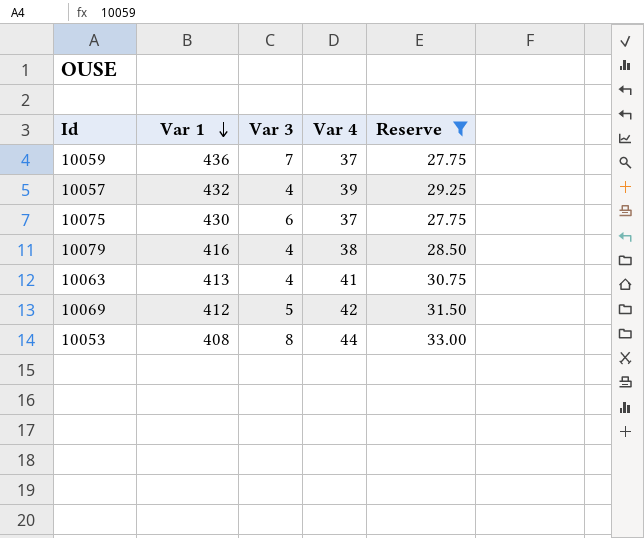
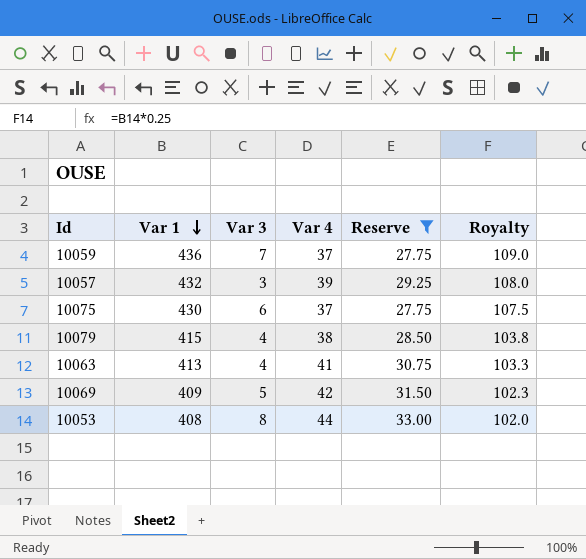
column Royalty | formula: none -> [Var 1] * 0.25
10057 | Var 3: 4 -> 3
10079 | Var 1: 416 -> 415
10069 | Var 1: 412 -> 409

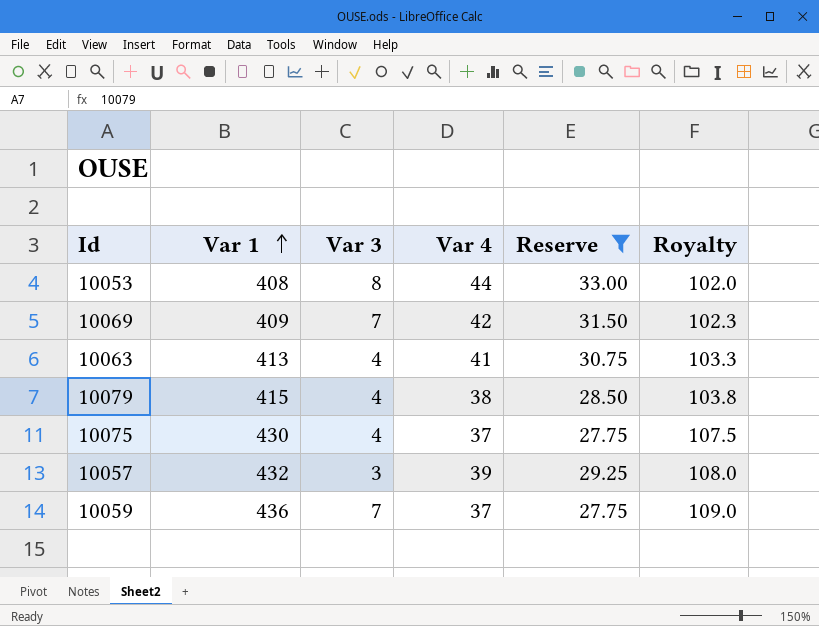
row order: Var 1 descending -> Var 1 ascending
10069 | Var 3: 5 -> 7
10075 | Var 3: 6 -> 4

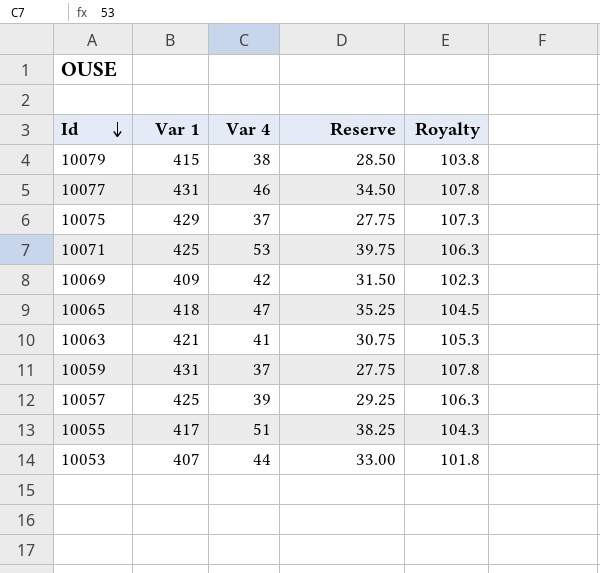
filter: Reserve <= 33.00 -> none
row order: Var 1 ascending -> Id descending
column Var 3 | position: 3 -> none
10075 | Var 1: 430 -> 429
10075 | Royalty: 107.5 -> 107.3
10063 | Var 1: 413 -> 421
10063 | Royalty: 103.3 -> 105.3
10059 | Var 1: 436 -> 431
10059 | Royalty: 109.0 -> 107.8
10057 | Var 1: 432 -> 425
10057 | Royalty: 108.0 -> 106.3
10053 | Var 1: 408 -> 407
10053 | Royalty: 102.0 -> 101.8

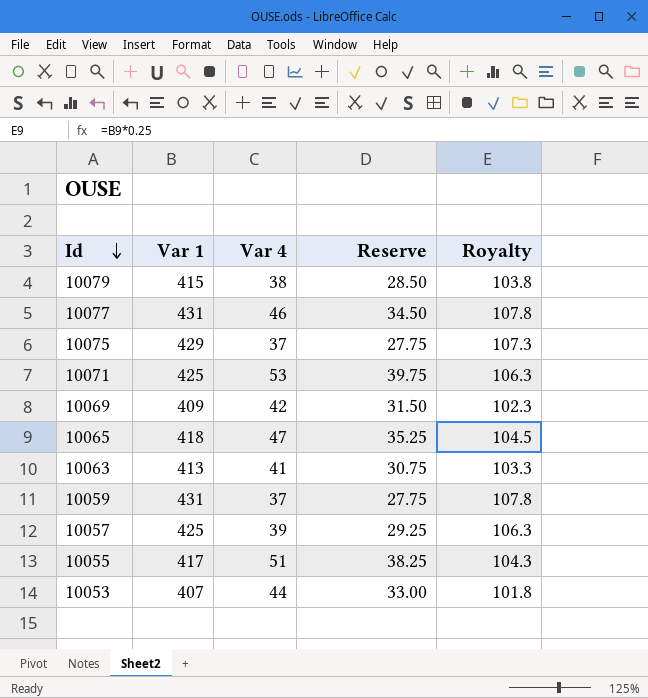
10063 | Var 1: 421 -> 413
10063 | Royalty: 105.3 -> 103.3

